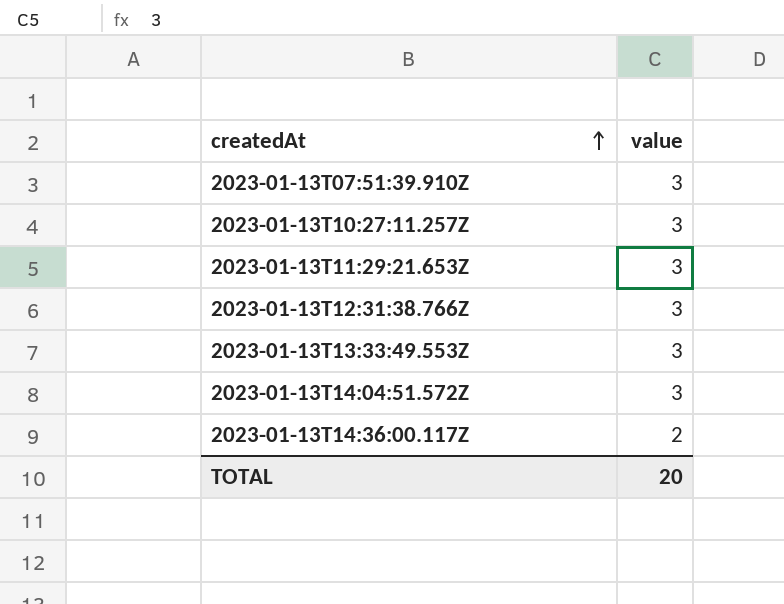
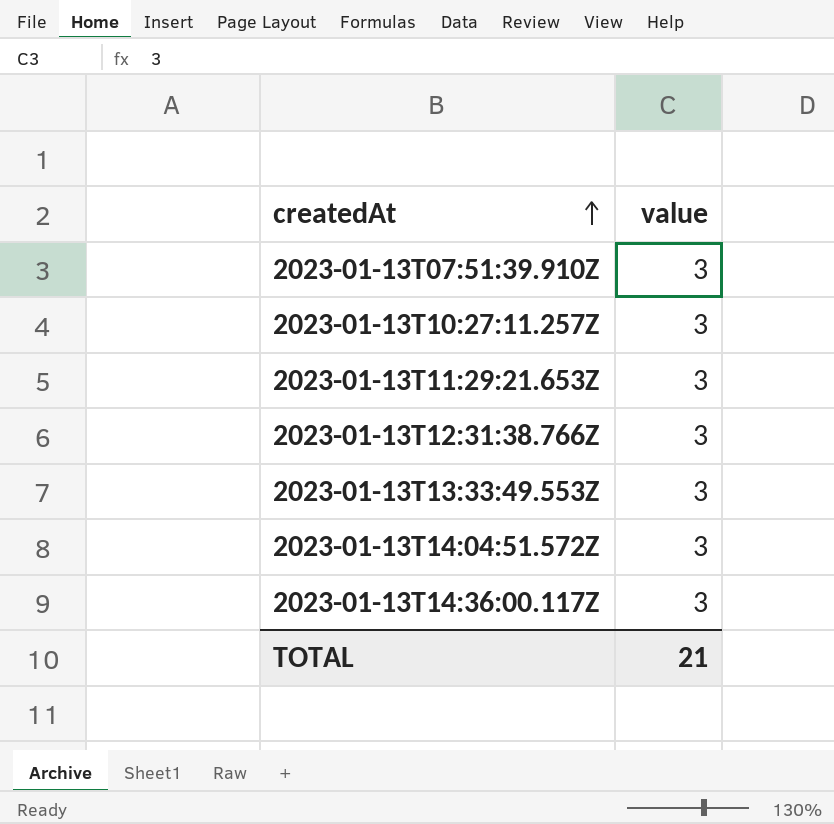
2023-01-13T14:36:00.117Z | value: 2 -> 3
TOTAL | value: 20 -> 21

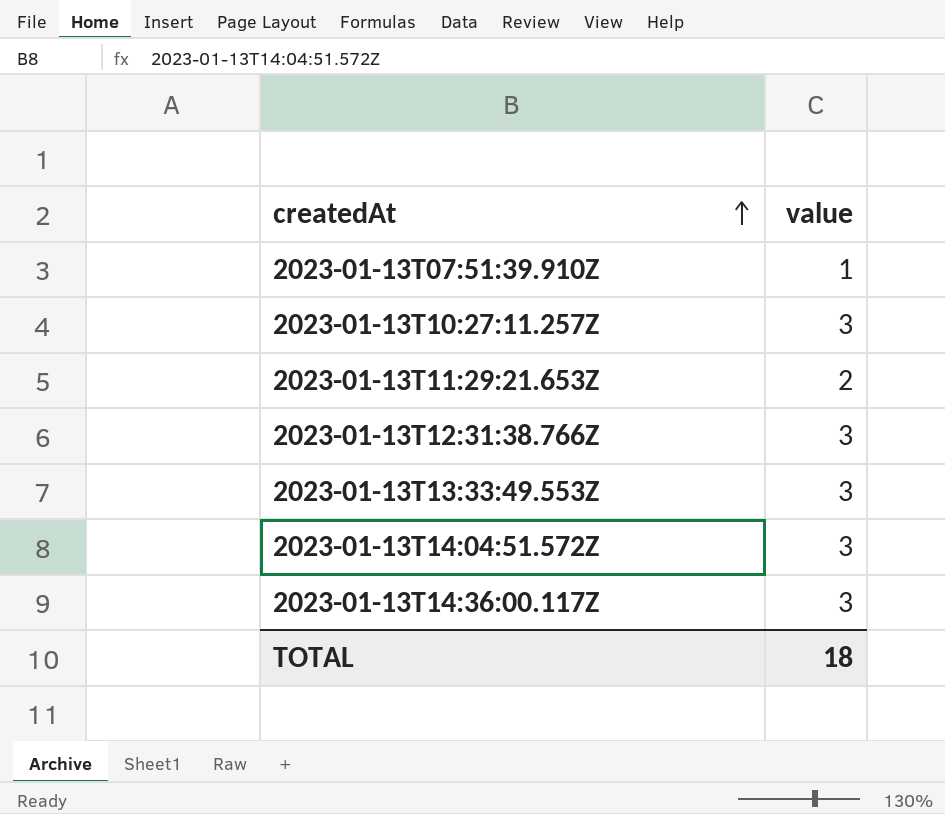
2023-01-13T07:51:39.910Z | value: 3 -> 1
2023-01-13T11:29:21.653Z | value: 3 -> 2
TOTAL | value: 21 -> 18

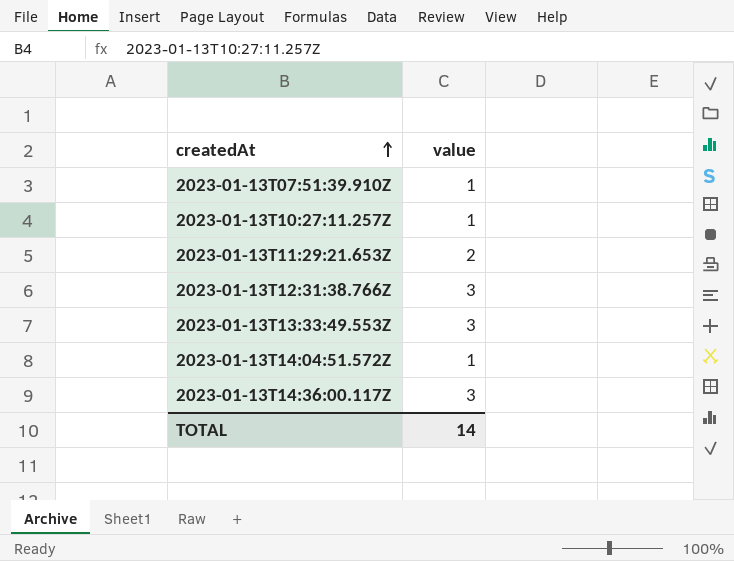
2023-01-13T10:27:11.257Z | value: 3 -> 1
2023-01-13T14:04:51.572Z | value: 3 -> 1
TOTAL | value: 18 -> 14

